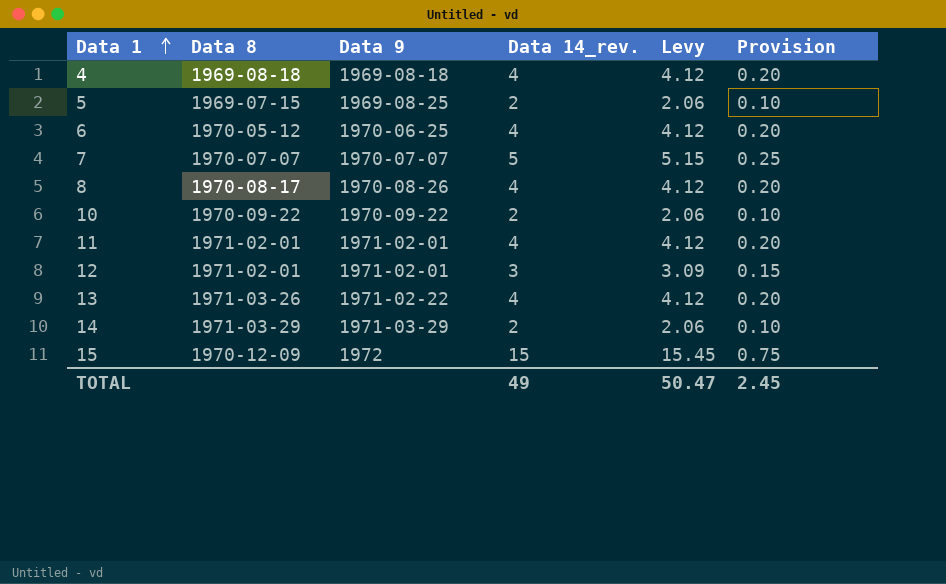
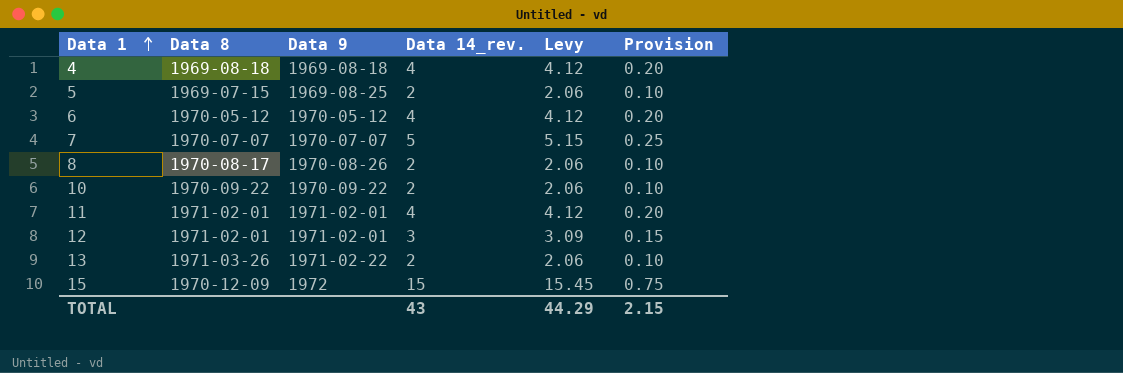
row 14: 1971-03-29 | 1971-03-29 | 2 | 2.06 | 0.10 -> none
6 | Data 9: 1970-06-25 -> 1970-05-12
8 | Data 14_rev.: 4 -> 2
8 | Levy: 4.12 -> 2.06
8 | Provision: 0.20 -> 0.10
13 | Data 14_rev.: 4 -> 2
13 | Levy: 4.12 -> 2.06
13 | Provision: 0.20 -> 0.10
TOTAL | Data 14_rev.: 49 -> 43
TOTAL | Levy: 50.47 -> 44.29
TOTAL | Provision: 2.45 -> 2.15

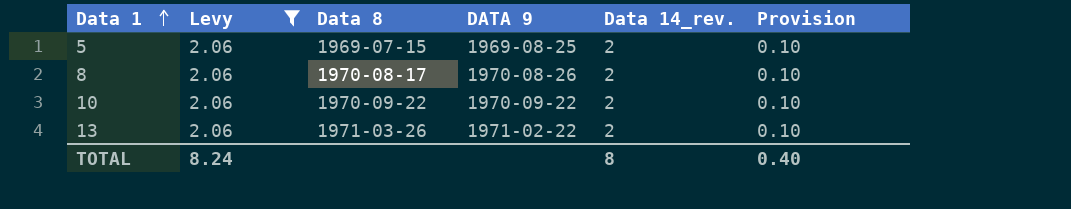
filter: none -> Levy = 2.06
column Levy | position: 5 -> 2
column name: Data 9 -> DATA 9
TOTAL | Levy: 44.29 -> 8.24
TOTAL | Data 14_rev.: 43 -> 8
TOTAL | Provision: 2.15 -> 0.40

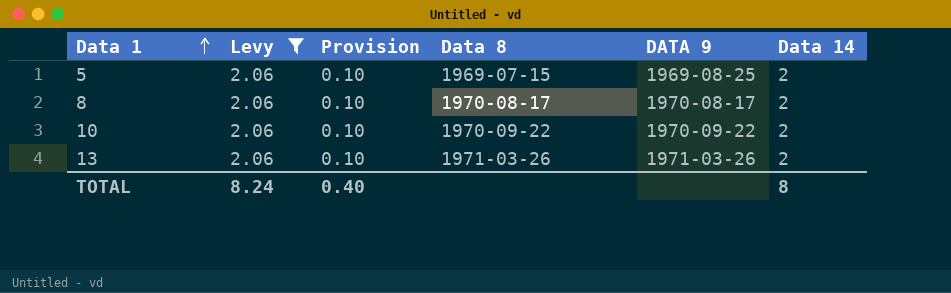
column Provision | position: 6 -> 3
column name: Data 14_rev. -> Data 14
8 | DATA 9: 1970-08-26 -> 1970-08-17
13 | DATA 9: 1971-02-22 -> 1971-03-26

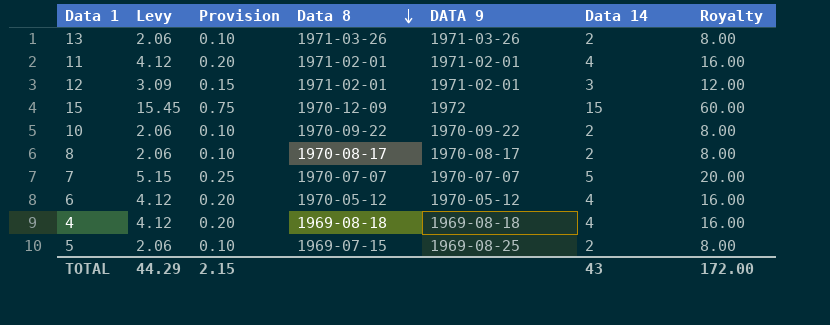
filter: Levy = 2.06 -> none
row order: Data 1 ascending -> Data 8 descending
column Royalty | formula: none -> [Data 14] * 4
TOTAL | Levy: 8.24 -> 44.29
TOTAL | Provision: 0.40 -> 2.15
TOTAL | Data 14: 8 -> 43

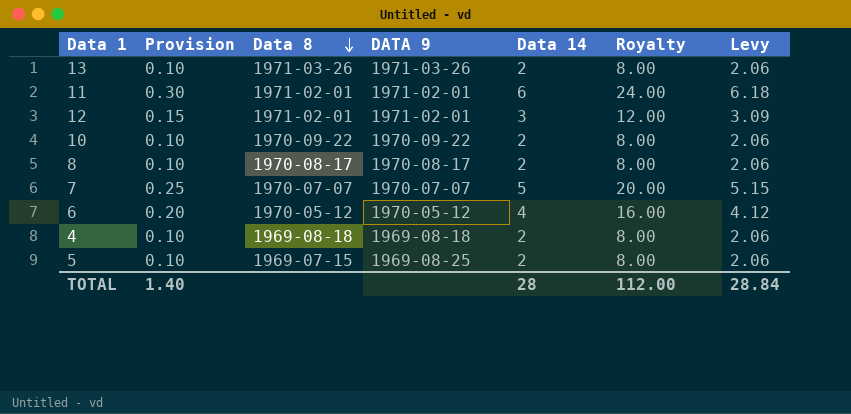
column Levy | position: 2 -> 7
row 15: 15.45 | 0.75 | 1970-12-09 | 1972 | 15 | 60.00 -> none
11 | Provision: 0.20 -> 0.30
11 | Data 14: 4 -> 6
11 | Royalty: 16.00 -> 24.00
11 | Levy: 4.12 -> 6.18
4 | Provision: 0.20 -> 0.10
4 | Data 14: 4 -> 2
4 | Royalty: 16.00 -> 8.00
4 | Levy: 4.12 -> 2.06
TOTAL | Provision: 2.15 -> 1.40
TOTAL | Data 14: 43 -> 28
TOTAL | Royalty: 172.00 -> 112.00
TOTAL | Levy: 44.29 -> 28.84

